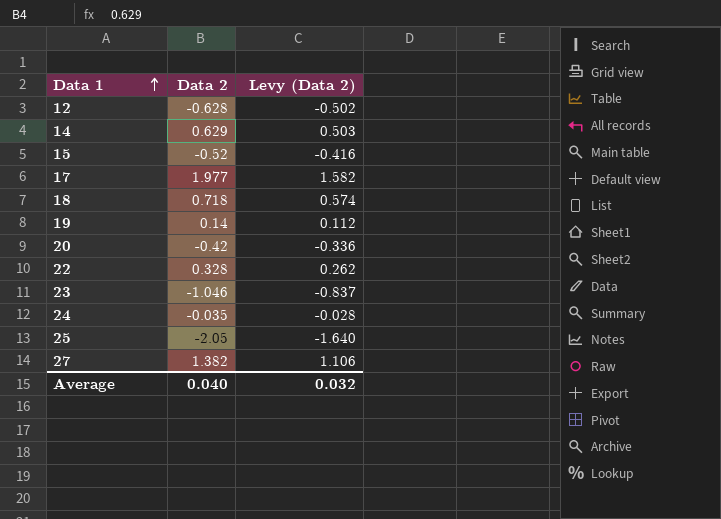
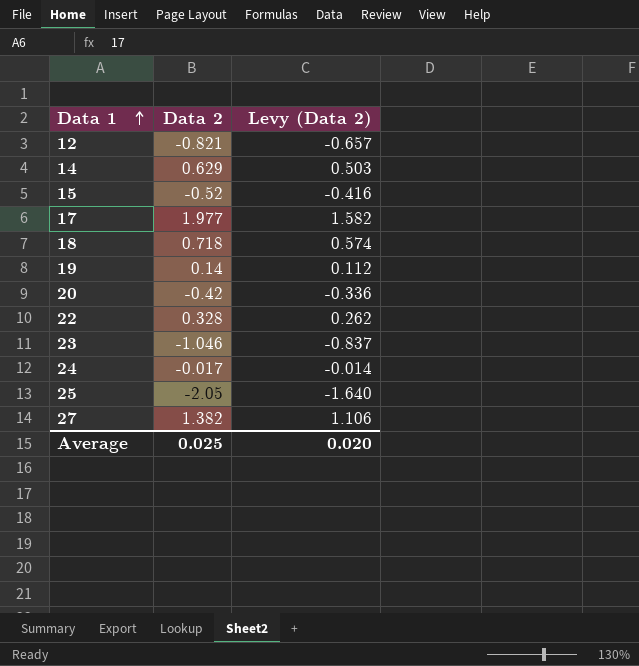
12 | Data 2: -0.628 -> -0.821
12 | Levy (Data 2): -0.502 -> -0.657
24 | Data 2: -0.035 -> -0.017
24 | Levy (Data 2): -0.028 -> -0.014
Average | Data 2: 0.040 -> 0.025
Average | Levy (Data 2): 0.032 -> 0.020

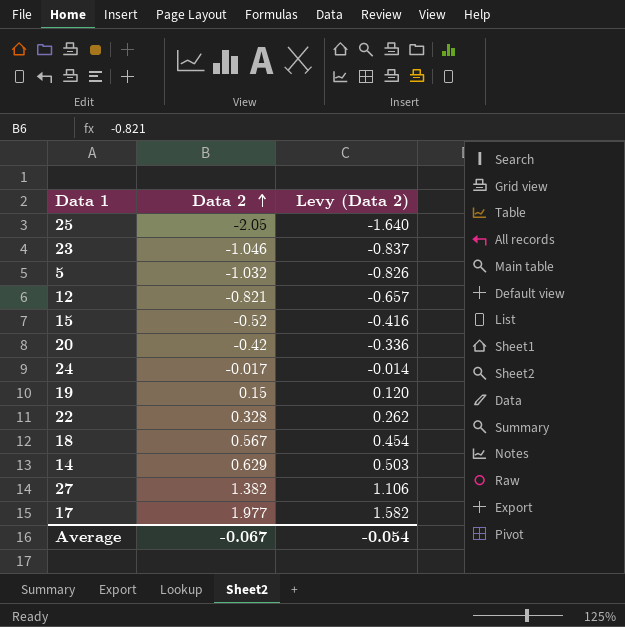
row order: Data 1 ascending -> Data 2 ascending
row 5: none -> -1.032 | -0.826
19 | Data 2: 0.14 -> 0.15
19 | Levy (Data 2): 0.112 -> 0.120
18 | Data 2: 0.718 -> 0.567
18 | Levy (Data 2): 0.574 -> 0.454
Average | Data 2: 0.025 -> -0.067
Average | Levy (Data 2): 0.020 -> -0.054

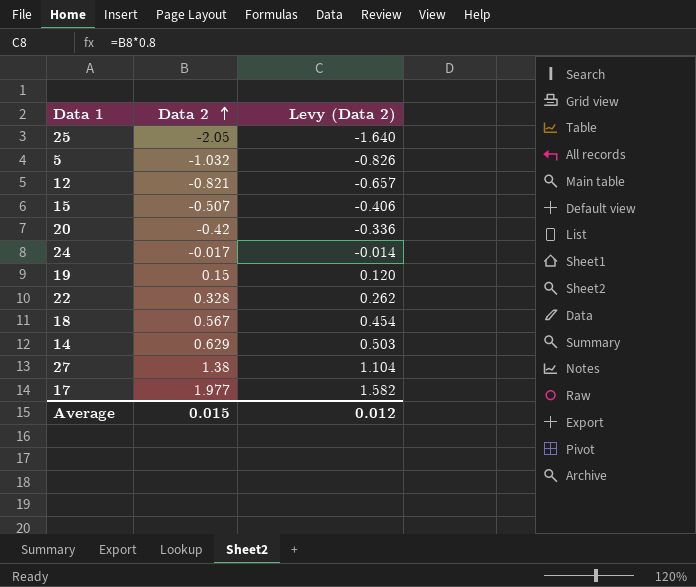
row 23: -1.046 | -0.837 -> none
15 | Data 2: -0.52 -> -0.507
15 | Levy (Data 2): -0.416 -> -0.406
27 | Data 2: 1.382 -> 1.38
27 | Levy (Data 2): 1.106 -> 1.104
Average | Data 2: -0.067 -> 0.015
Average | Levy (Data 2): -0.054 -> 0.012

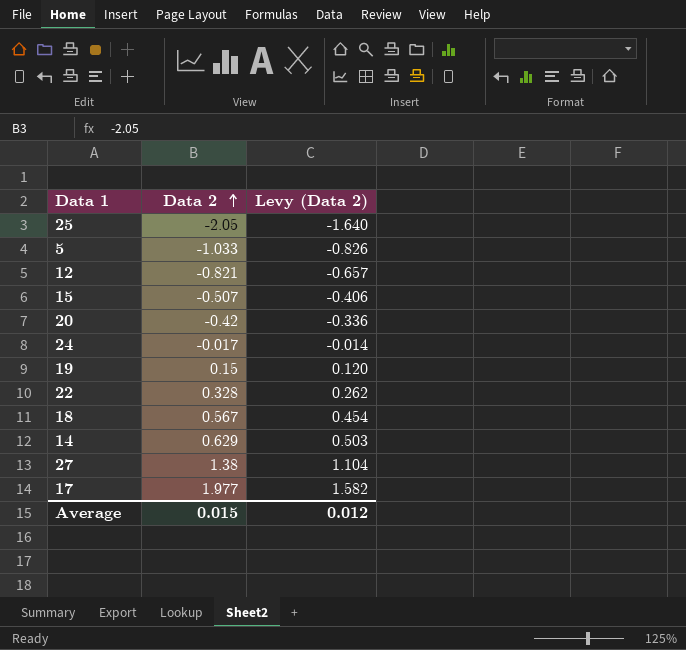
5 | Data 2: -1.032 -> -1.033

